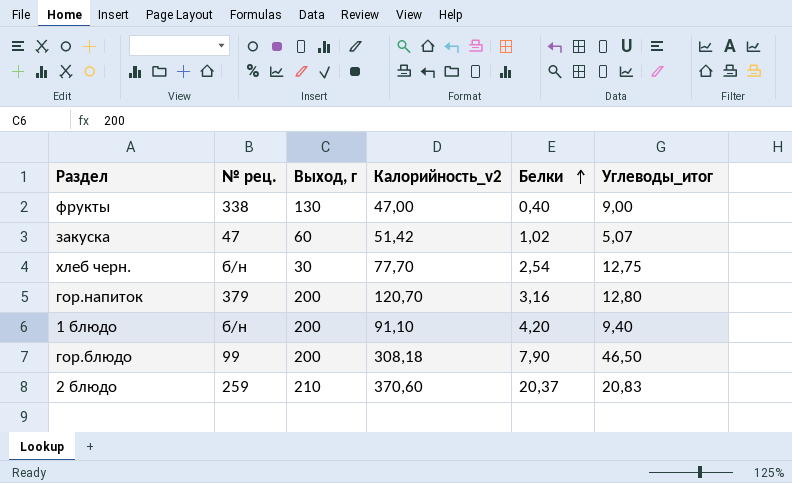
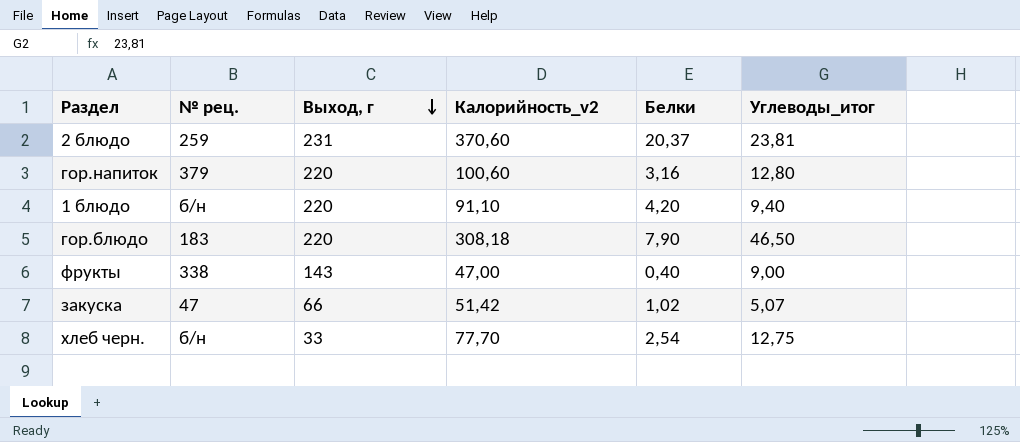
row order: Белки ascending -> Выход, г descending
2 блюдо | Выход, г: 210 -> 231
2 блюдо | Углеводы_итог: 20,83 -> 23,81
гор.напиток | Выход, г: 200 -> 220
гор.напиток | Калорийность_v2: 120,70 -> 100,60
1 блюдо | Выход, г: 200 -> 220
гор.блюдо | № рец.: 99 -> 183
гор.блюдо | Выход, г: 200 -> 220
фрукты | Выход, г: 130 -> 143
закуска | Выход, г: 60 -> 66
хлеб черн. | Выход, г: 30 -> 33

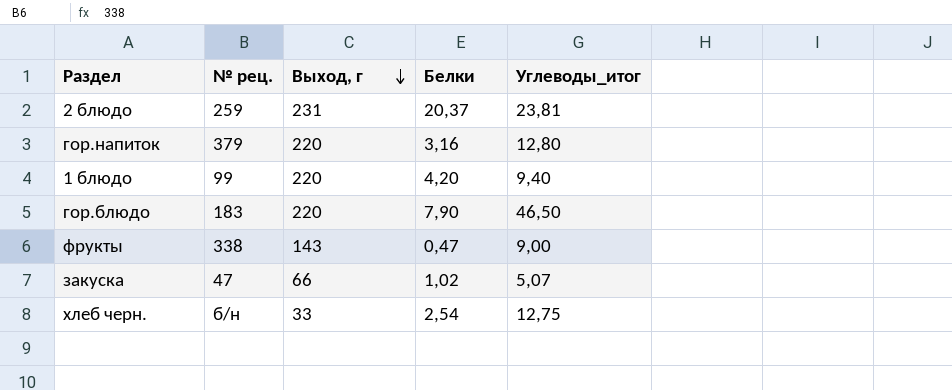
column Калорийность_v2 | position: 4 -> none
1 блюдо | № рец.: б/н -> 99
фрукты | Белки: 0,40 -> 0,47

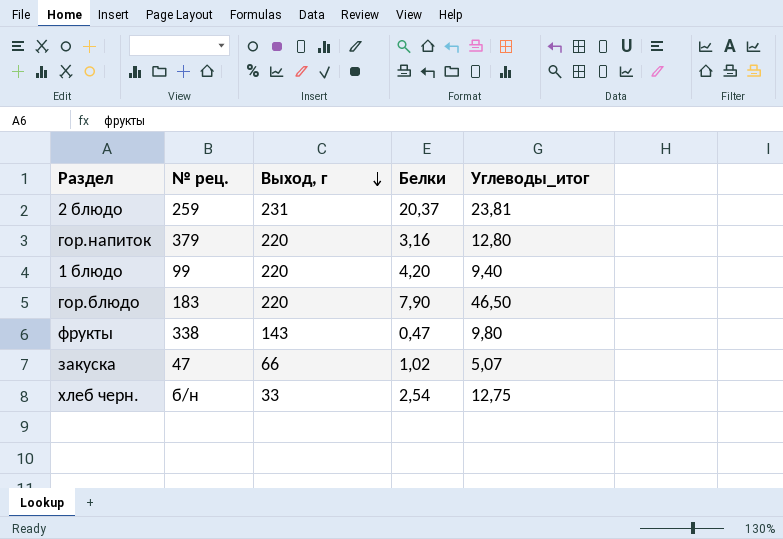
фрукты | Углеводы_итог: 9,00 -> 9,80

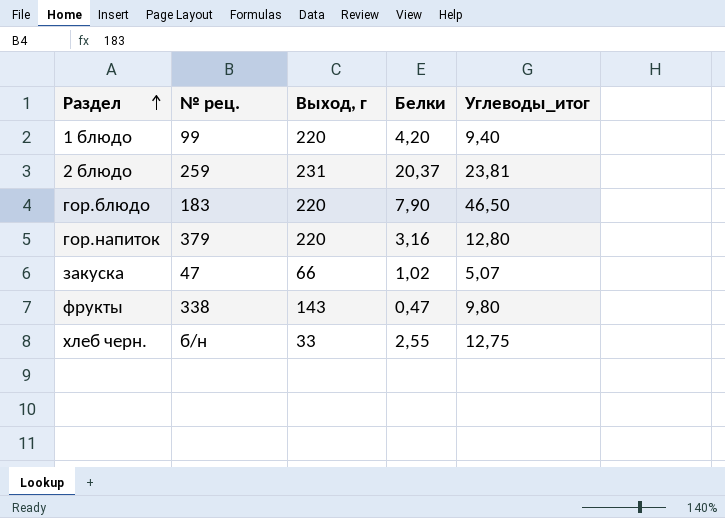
row order: Выход, г descending -> Раздел ascending
хлеб черн. | Белки: 2,54 -> 2,55

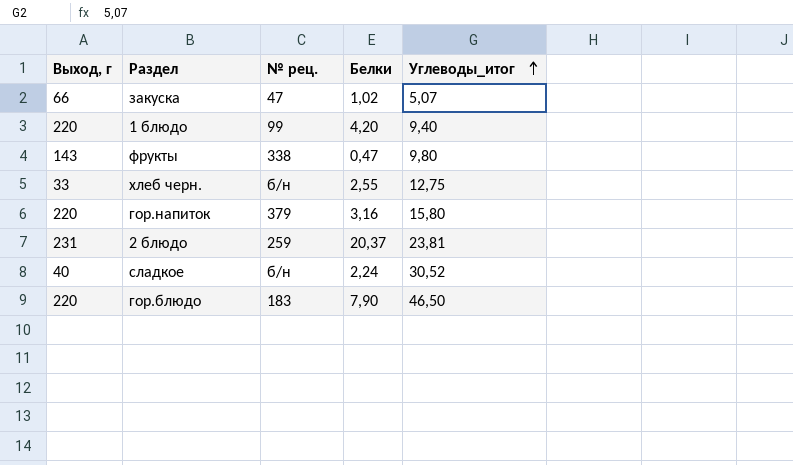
row order: Раздел ascending -> Углеводы_итог ascending
column Выход, г | position: 3 -> 1
гор.напиток | Углеводы_итог: 12,80 -> 15,80
row сладкое: none -> 40 | б/н | 2,24 | 30,52

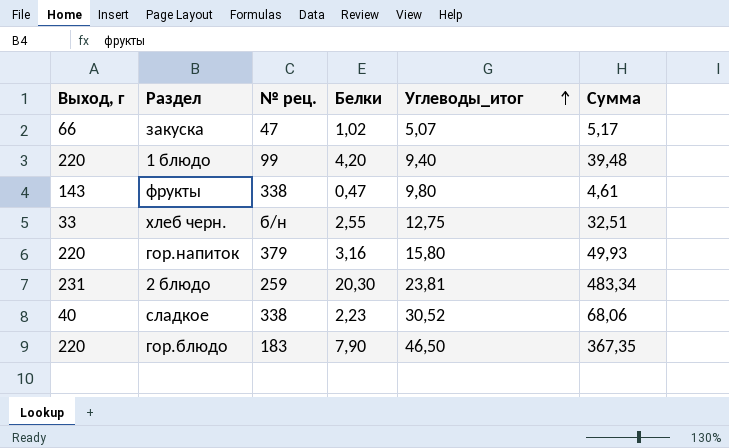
column Сумма | formula: none -> [Белки] * [Углеводы_итог]
2 блюдо | Белки: 20,37 -> 20,30
сладкое | № рец.: б/н -> 338
сладкое | Белки: 2,24 -> 2,23

